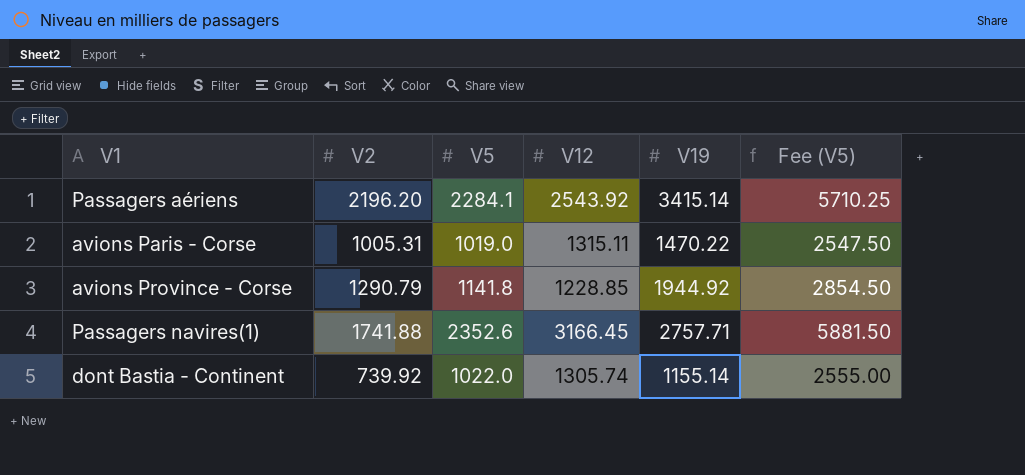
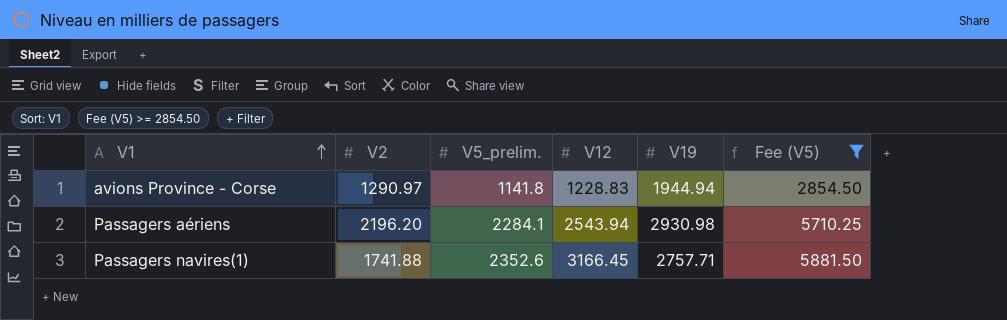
filter: none -> Fee (V5) >= 2854.50
row order: none -> V1 ascending
column name: V5 -> V5_prelim.
avions Province - Corse | V2: 1290.79 -> 1290.97
avions Province - Corse | V12: 1228.85 -> 1228.83
avions Province - Corse | V19: 1944.92 -> 1944.94
Passagers aériens | V12: 2543.92 -> 2543.94
Passagers aériens | V19: 3415.14 -> 2930.98

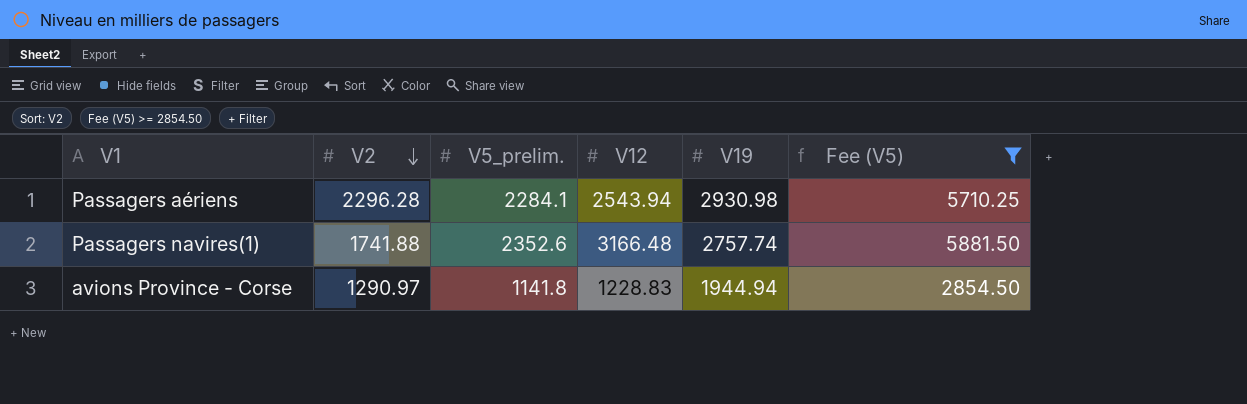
row order: V1 ascending -> V2 descending
Passagers aériens | V2: 2196.20 -> 2296.28
Passagers navires(1) | V12: 3166.45 -> 3166.48
Passagers navires(1) | V19: 2757.71 -> 2757.74

